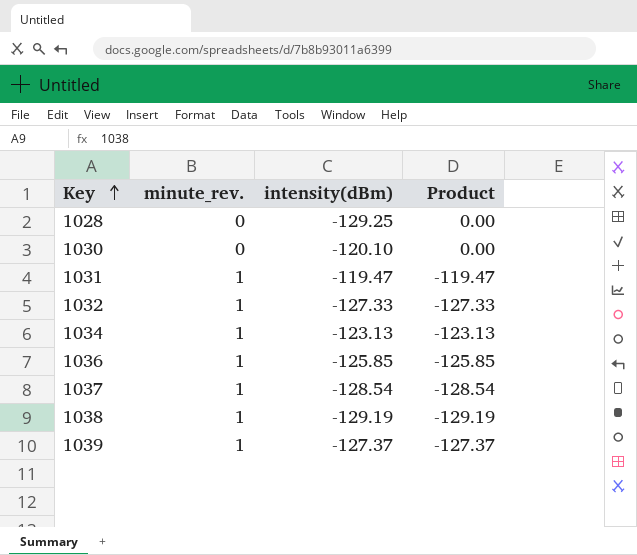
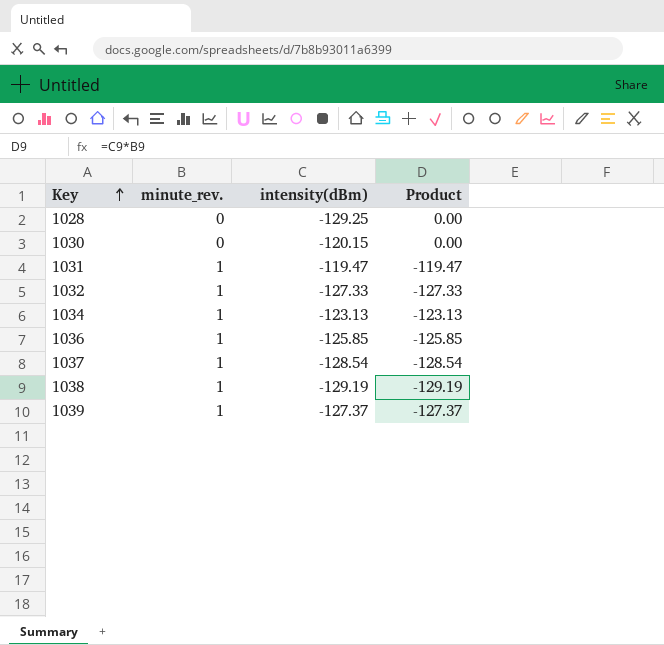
1030 | intensity(dBm): -120.10 -> -120.15

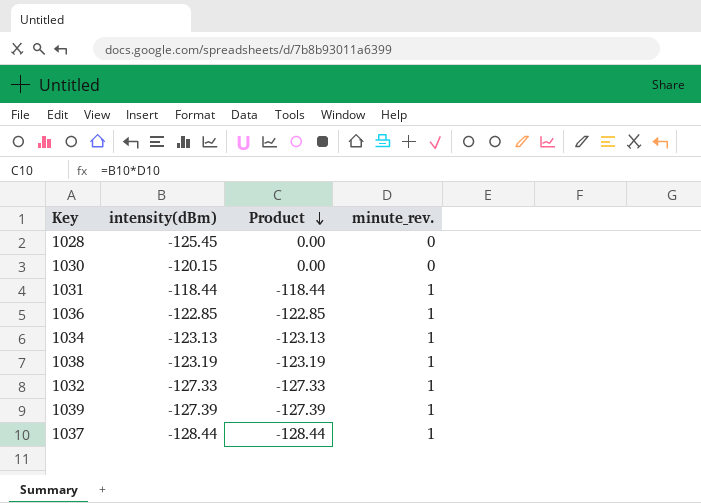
row order: Key ascending -> Product descending
column minute_rev. | position: 2 -> 4
1028 | intensity(dBm): -129.25 -> -125.45
1031 | intensity(dBm): -119.47 -> -118.44
1031 | Product: -119.47 -> -118.44
1036 | intensity(dBm): -125.85 -> -122.85
1036 | Product: -125.85 -> -122.85
1038 | intensity(dBm): -129.19 -> -123.19
1038 | Product: -129.19 -> -123.19
1039 | intensity(dBm): -127.37 -> -127.39
1039 | Product: -127.37 -> -127.39
1037 | intensity(dBm): -128.54 -> -128.44
1037 | Product: -128.54 -> -128.44

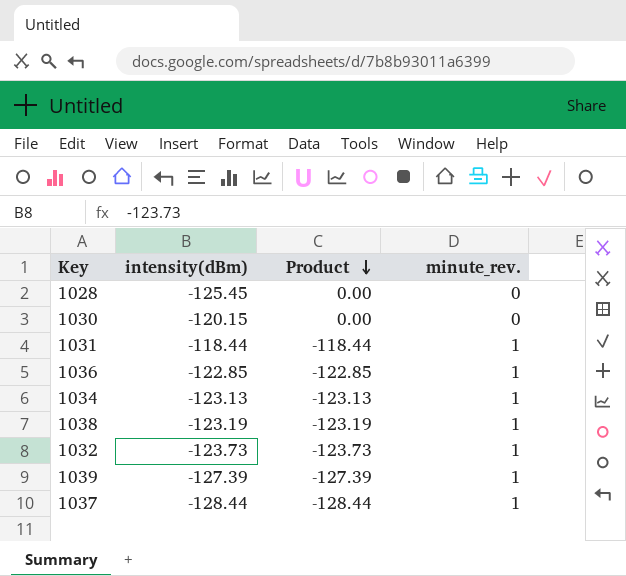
1032 | intensity(dBm): -127.33 -> -123.73
1032 | Product: -127.33 -> -123.73

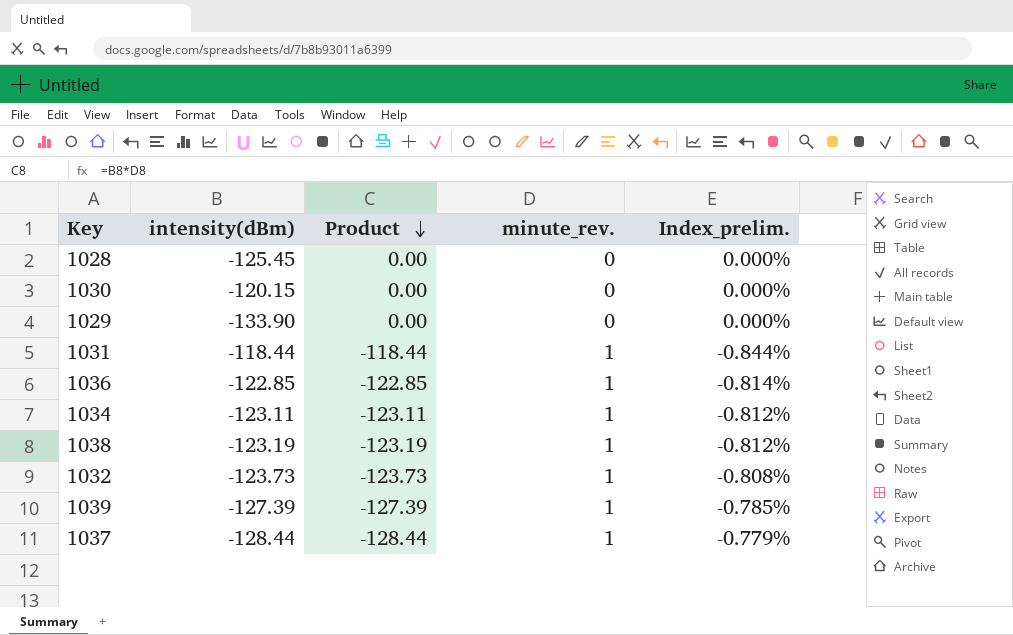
column Index_prelim. | formula: none -> [minute_rev.] / [intensity(dBm)]
row 1029: none -> -133.90 | 0.00 | 0 | 0.000%
1034 | intensity(dBm): -123.13 -> -123.11
1034 | Product: -123.13 -> -123.11

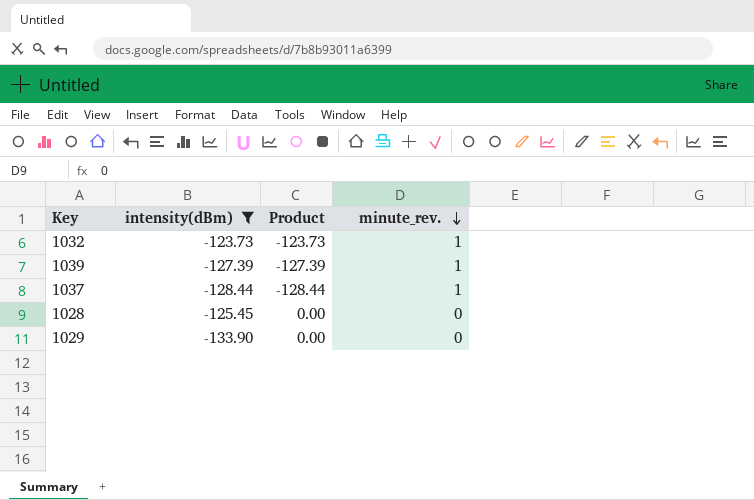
filter: none -> intensity(dBm) <= -123.73
row order: Product descending -> minute_rev. descending
column Index_prelim. | formula: [minute_rev.] / [intensity(dBm)] -> none

